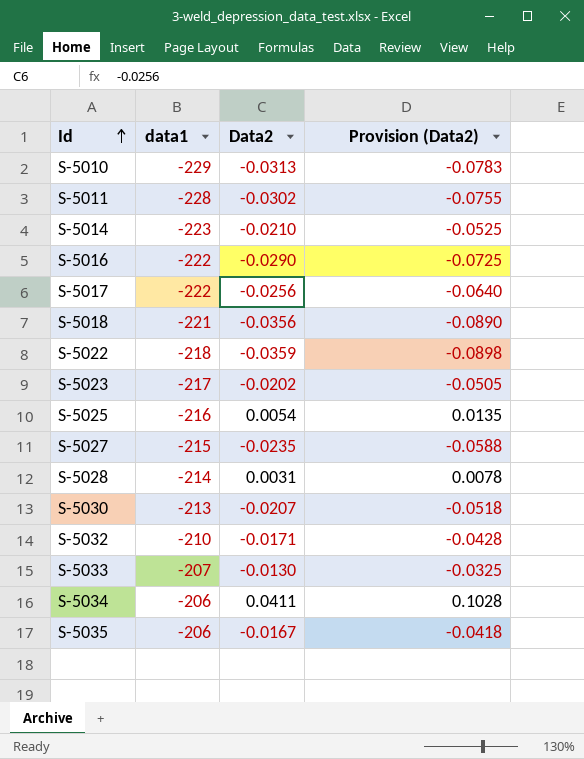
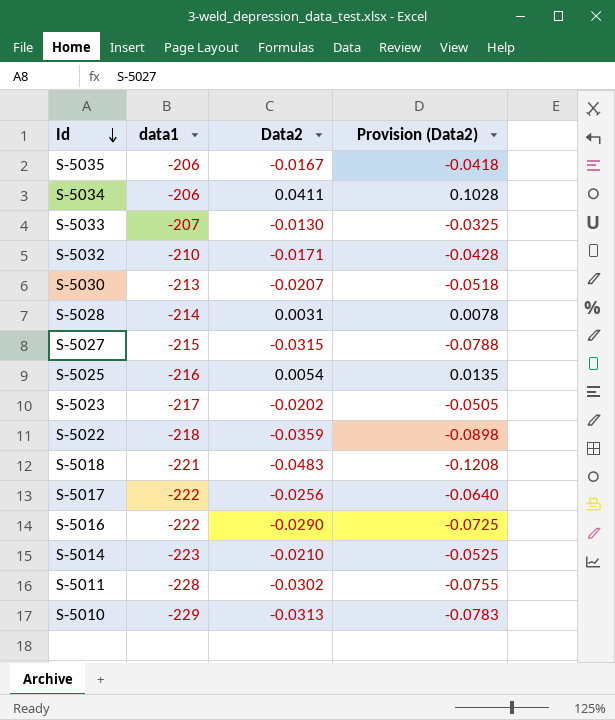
row order: Id ascending -> Id descending
S-5027 | Data2: -0.0235 -> -0.0315
S-5027 | Provision (Data2): -0.0588 -> -0.0788
S-5018 | Data2: -0.0356 -> -0.0483
S-5018 | Provision (Data2): -0.0890 -> -0.1208

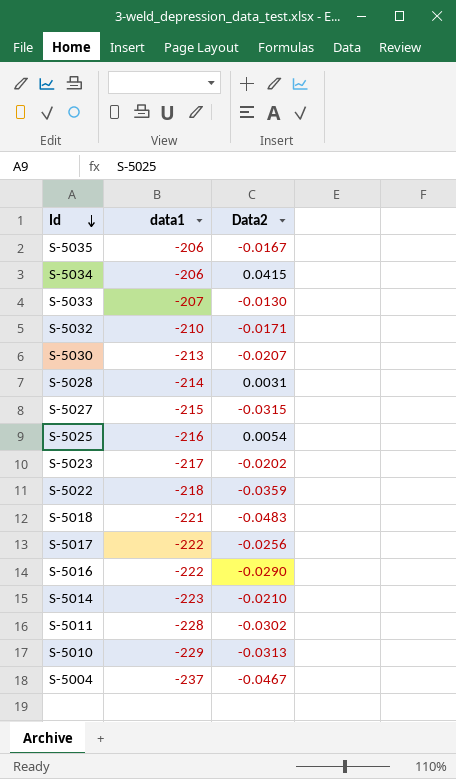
column Provision (Data2) | formula: [Data2] * 2.5 -> none
S-5034 | Data2: 0.0411 -> 0.0415
row S-5004: none -> -237 | -0.0467

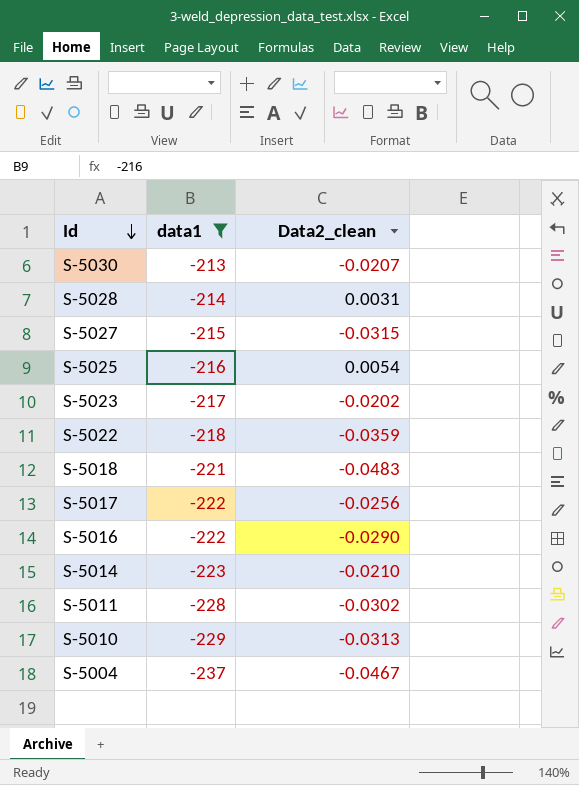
filter: none -> data1 <= -213
column name: Data2 -> Data2_clean

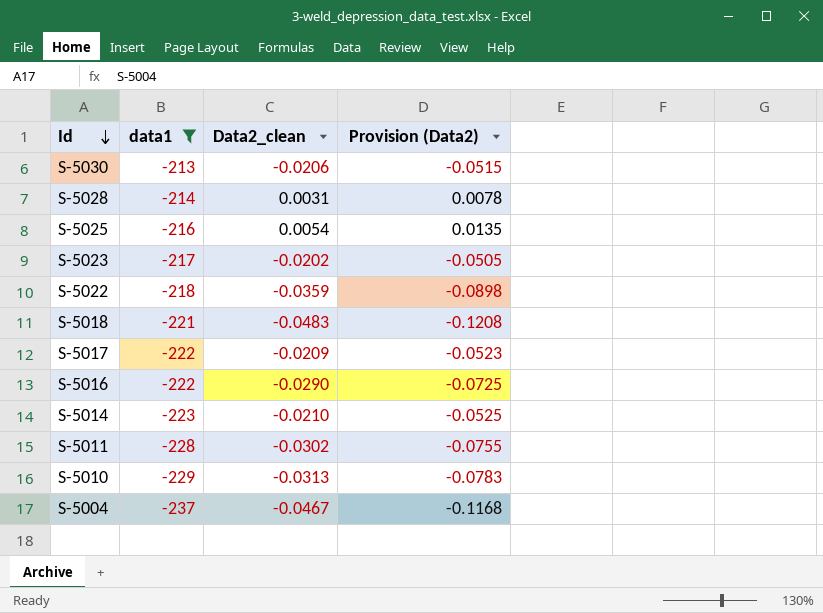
column Provision (Data2) | formula: none -> [Data2_clean] * 2.5
row S-5027: -215 | -0.0315 -> none
S-5030 | Data2_clean: -0.0207 -> -0.0206
S-5017 | Data2_clean: -0.0256 -> -0.0209

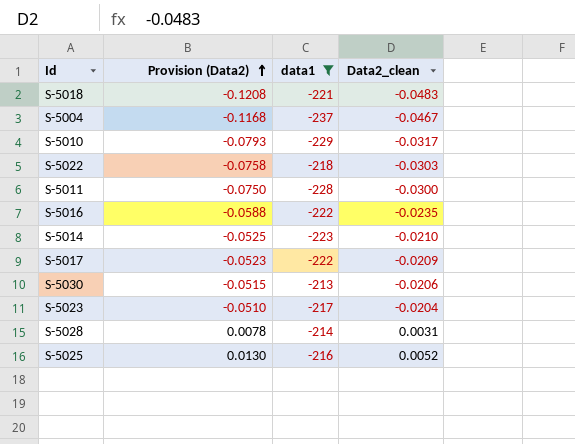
row order: Id descending -> Provision (Data2) ascending
column Provision (Data2) | position: 4 -> 2
S-5010 | Provision (Data2): -0.0783 -> -0.0793
S-5010 | Data2_clean: -0.0313 -> -0.0317
S-5022 | Provision (Data2): -0.0898 -> -0.0758
S-5022 | Data2_clean: -0.0359 -> -0.0303
S-5011 | Provision (Data2): -0.0755 -> -0.0750
S-5011 | Data2_clean: -0.0302 -> -0.0300
S-5016 | Provision (Data2): -0.0725 -> -0.0588
S-5016 | Data2_clean: -0.0290 -> -0.0235
S-5023 | Provision (Data2): -0.0505 -> -0.0510
S-5023 | Data2_clean: -0.0202 -> -0.0204
S-5025 | Provision (Data2): 0.0135 -> 0.0130
S-5025 | Data2_clean: 0.0054 -> 0.0052

